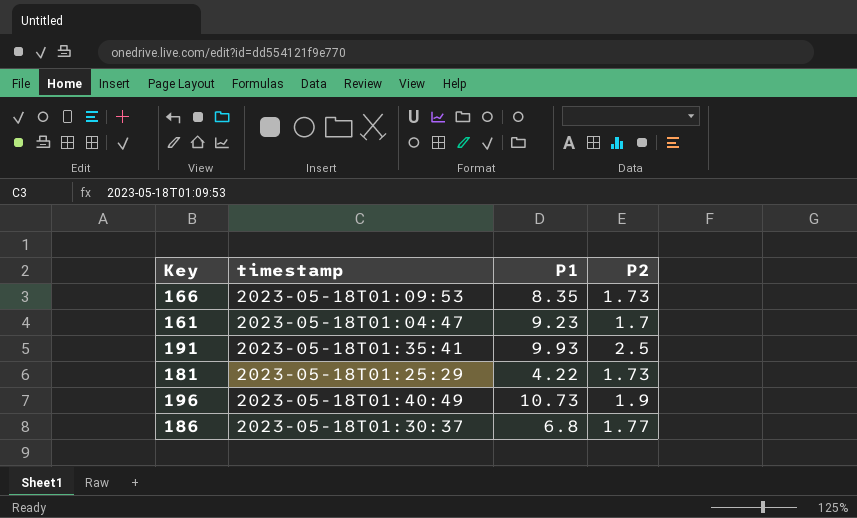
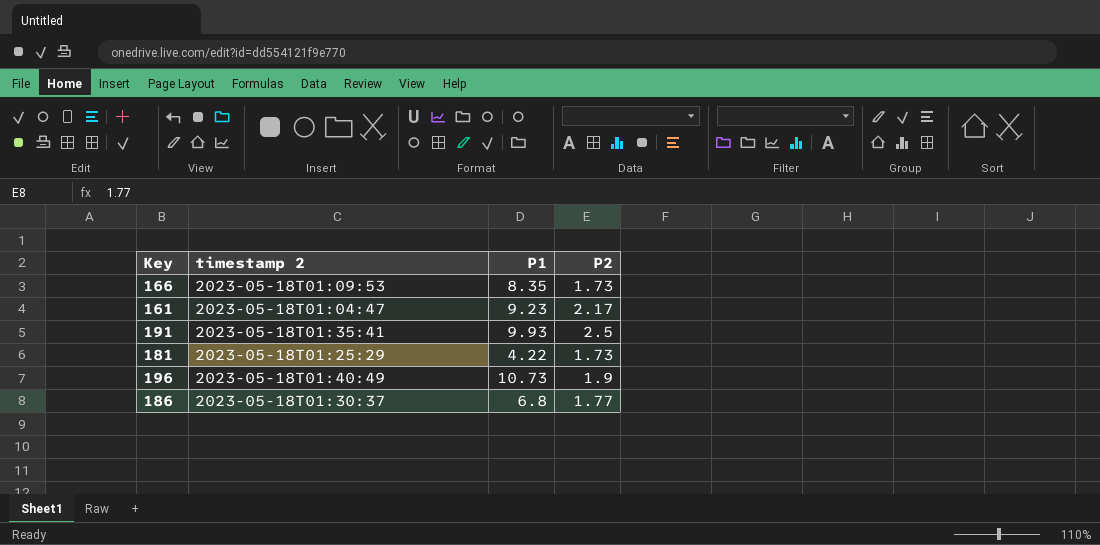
column name: timestamp -> timestamp 2
161 | P2: 1.7 -> 2.17

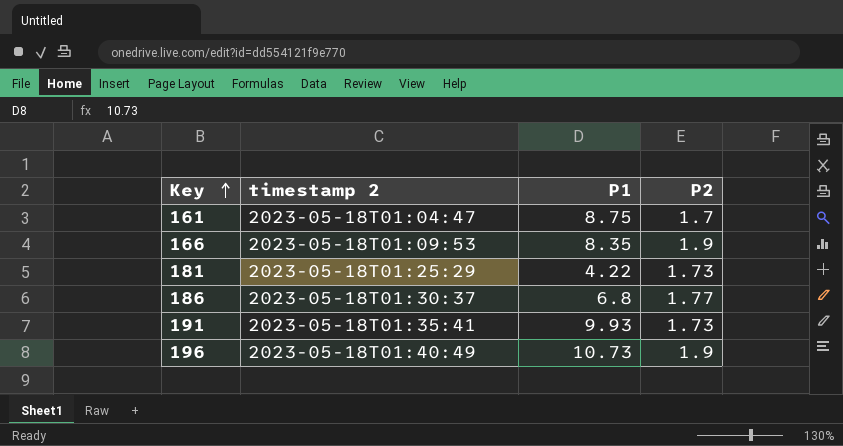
row order: none -> Key ascending
161 | P1: 9.23 -> 8.75
161 | P2: 2.17 -> 1.7
166 | P2: 1.73 -> 1.9
191 | P2: 2.5 -> 1.73

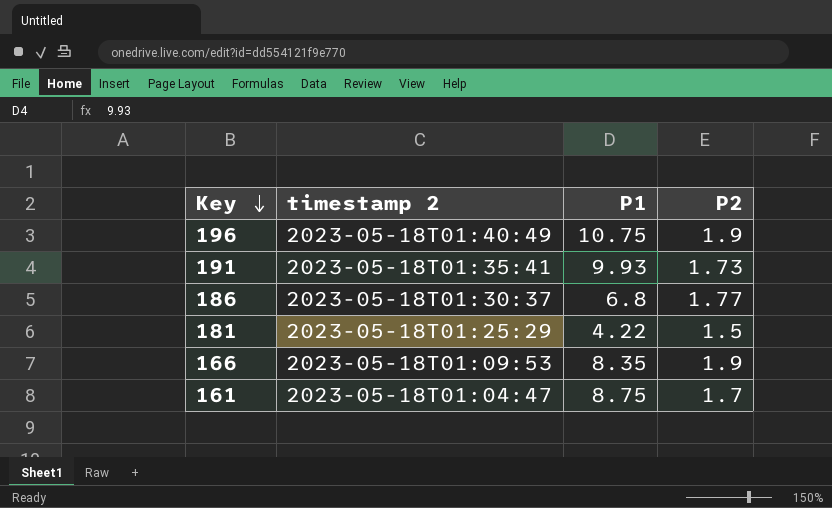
row order: Key ascending -> Key descending
196 | P1: 10.73 -> 10.75
181 | P2: 1.73 -> 1.5

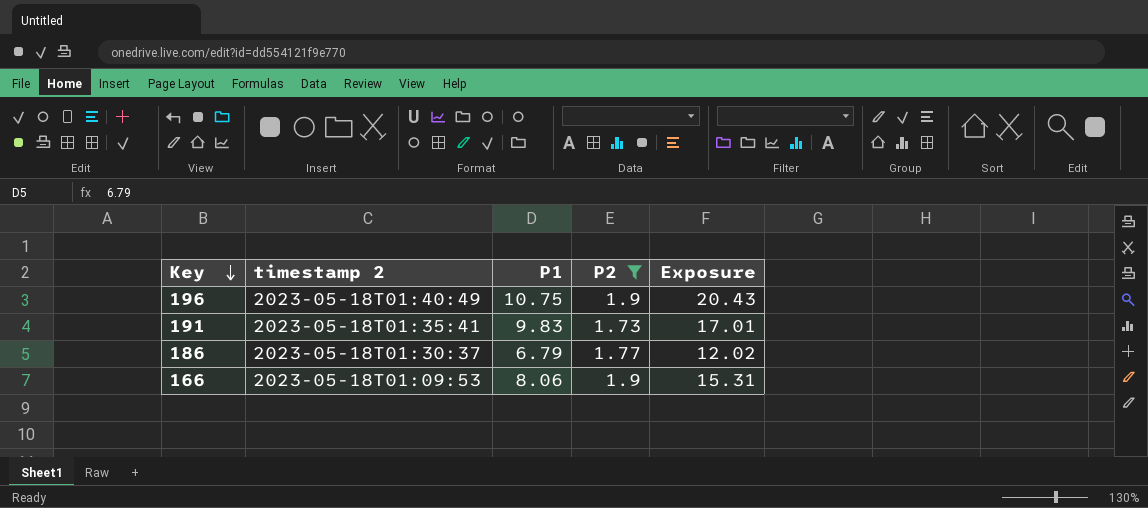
filter: none -> P2 >= 1.73
column Exposure | formula: none -> [P1] * [P2]
191 | P1: 9.93 -> 9.83
186 | P1: 6.8 -> 6.79
166 | P1: 8.35 -> 8.06

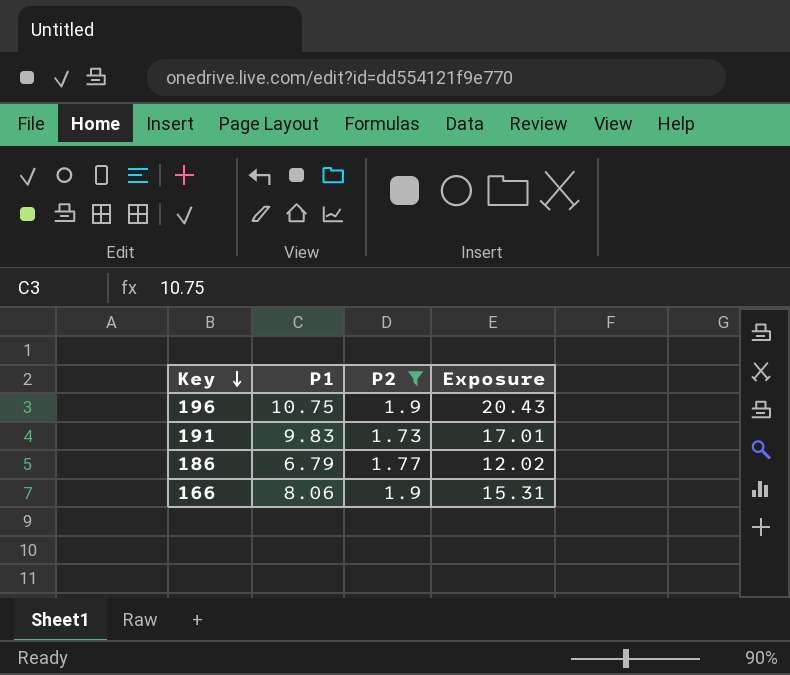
column timestamp 2 | position: 2 -> none

